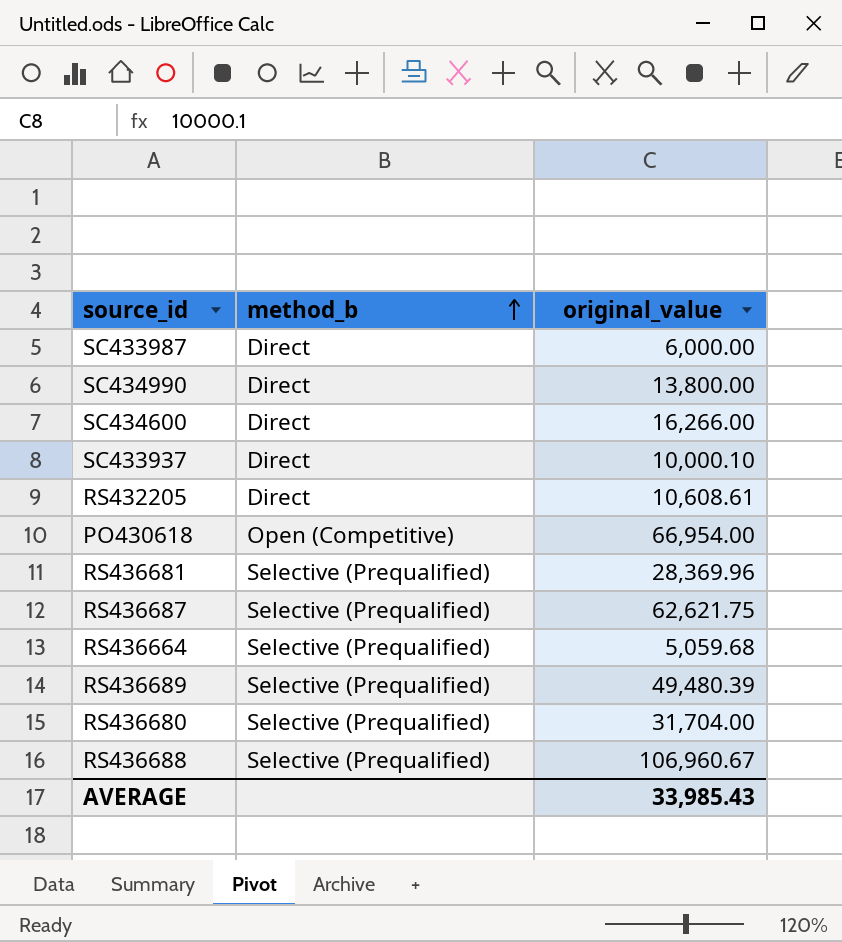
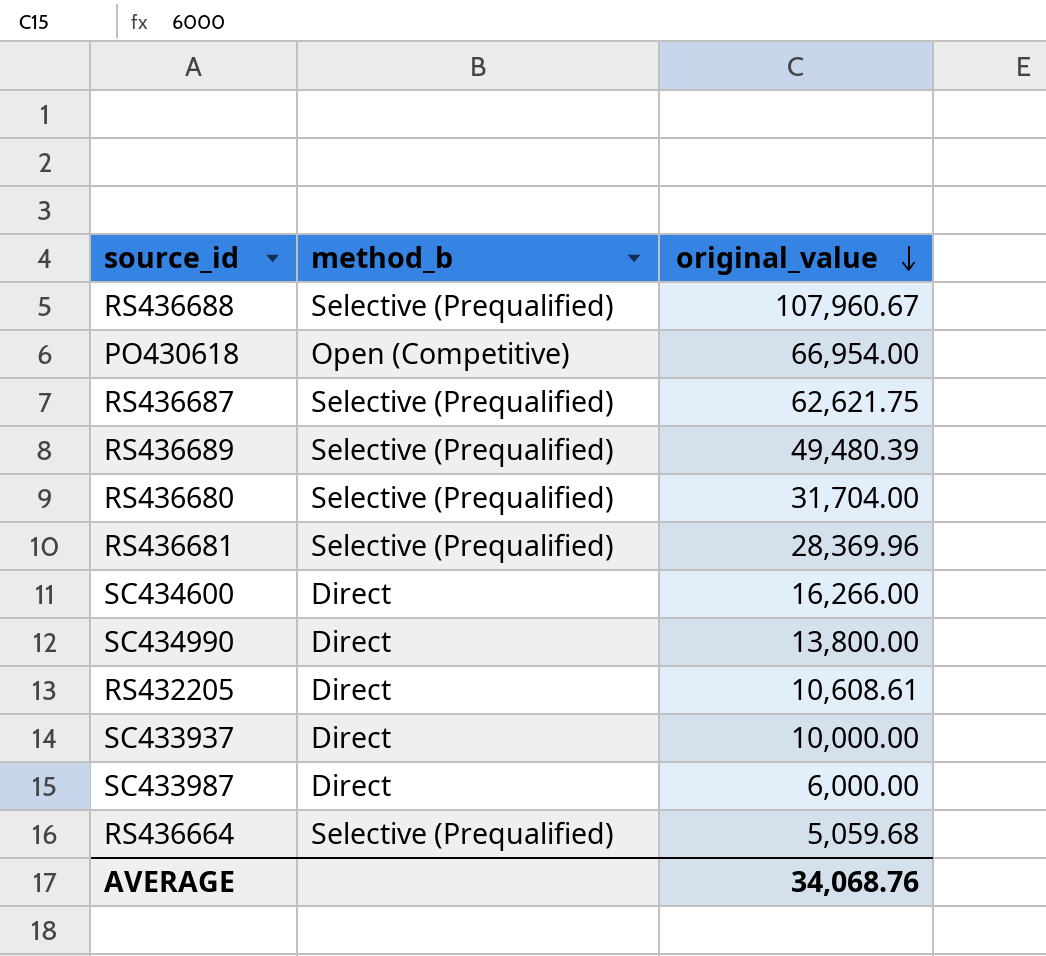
row order: method_b ascending -> original_value descending
RS436688 | original_value: 106,960.67 -> 107,960.67
SC433937 | original_value: 10,000.10 -> 10,000.00
AVERAGE | original_value: 33,985.43 -> 34,068.76

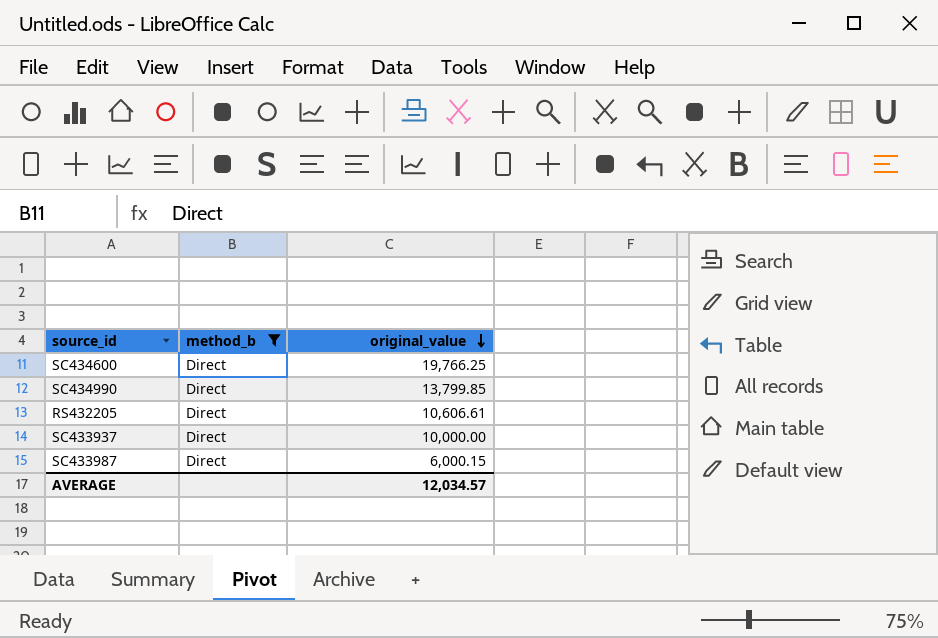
filter: none -> method_b = Direct
SC434600 | original_value: 16,266.00 -> 19,766.25
SC434990 | original_value: 13,800.00 -> 13,799.85
RS432205 | original_value: 10,608.61 -> 10,606.61
SC433987 | original_value: 6,000.00 -> 6,000.15
AVERAGE | original_value: 34,068.76 -> 12,034.57

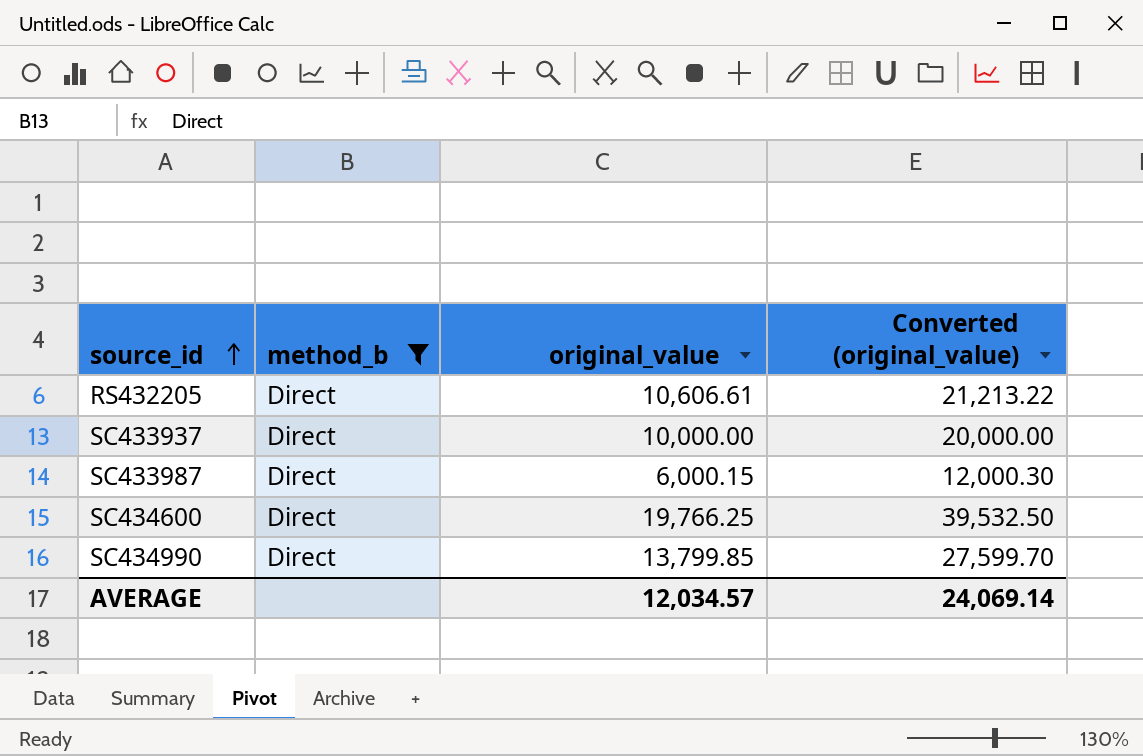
row order: original_value descending -> source_id ascending
column Converted (original_value) | formula: none -> [original_value] * 2

